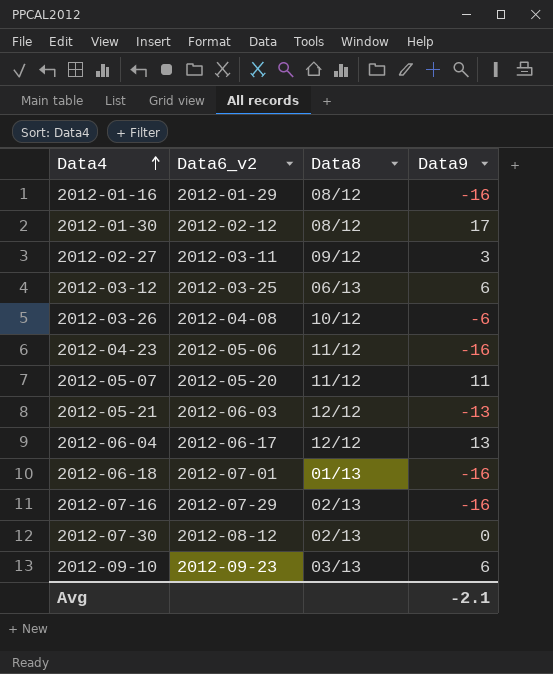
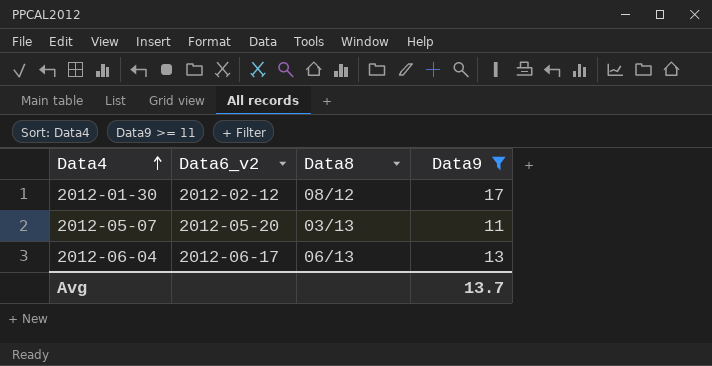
filter: none -> Data9 >= 11
2012-05-07 | Data8: 11/12 -> 03/13
2012-06-04 | Data8: 12/12 -> 06/13
Avg | Data9: -2.1 -> 13.7

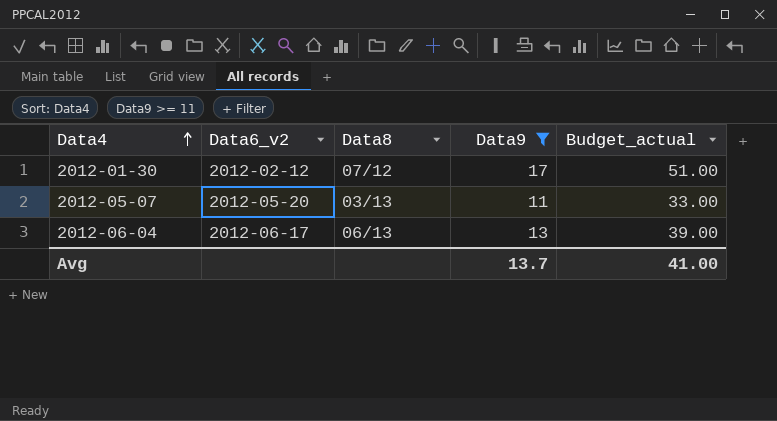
column Budget_actual | formula: none -> [Data9] * 3
2012-01-30 | Data8: 08/12 -> 07/12

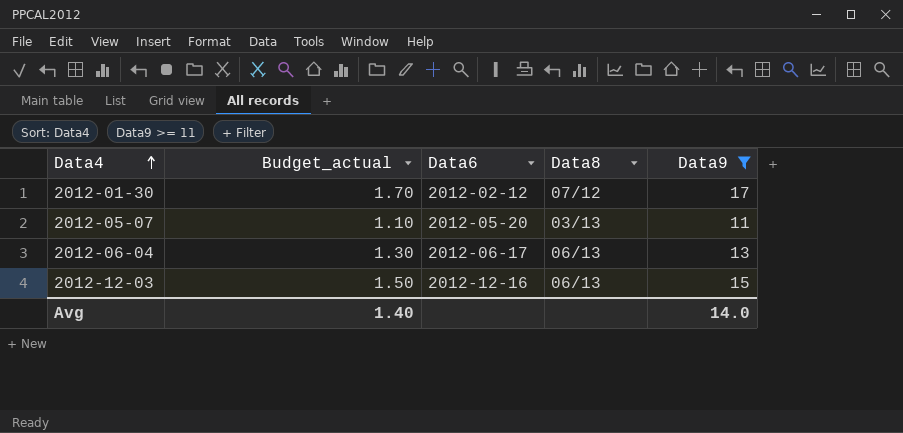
column Budget_actual | formula: [Data9] * 3 -> [Data9] * 0.1
column Budget_actual | position: 5 -> 2
column name: Data6_v2 -> Data6
row 2012-12-03: none -> 1.50 | 2012-12-16 | 06/13 | 15
Avg | Budget_actual: 41.00 -> 1.40
Avg | Data9: 13.7 -> 14.0

